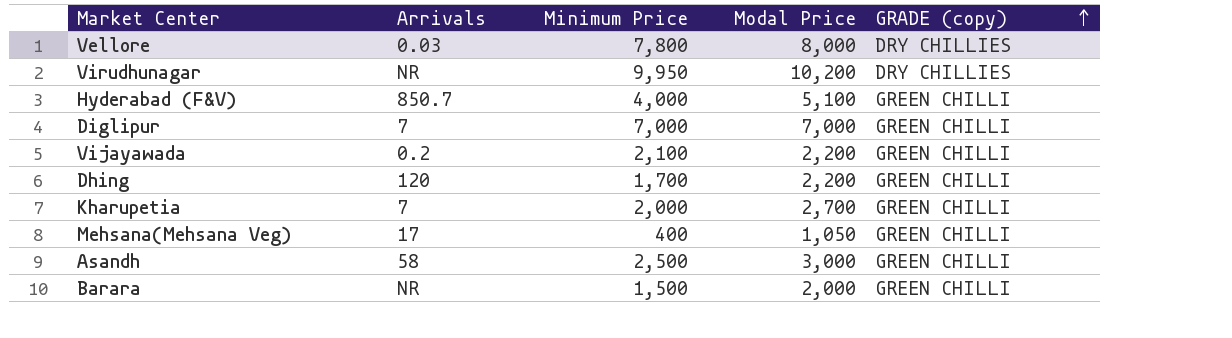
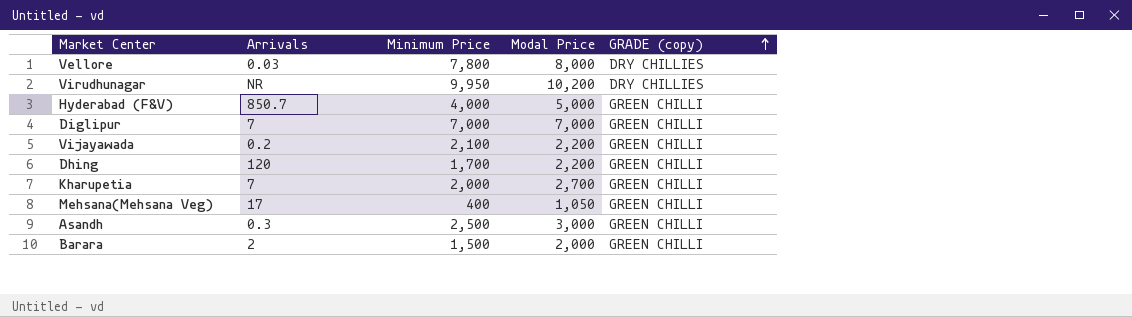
Hyderabad (F&V) | Modal Price: 5,100 -> 5,000
Asandh | Arrivals: 58 -> 0.3
Barara | Arrivals: NR -> 2

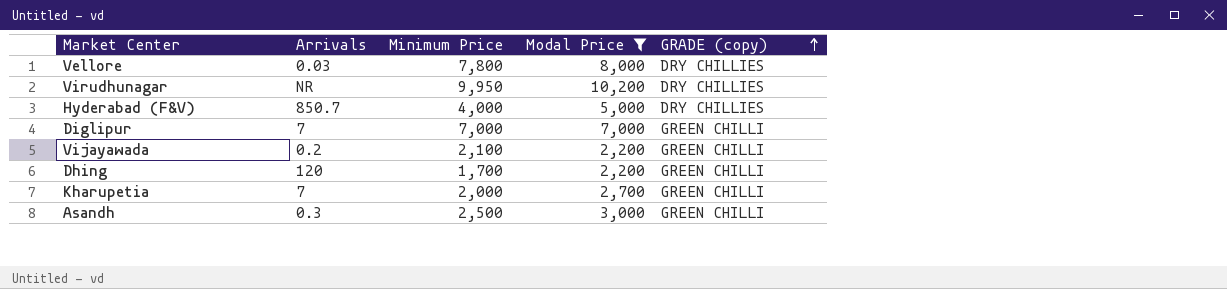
filter: none -> Modal Price >= 2,200
Hyderabad (F&V) | GRADE (copy): GREEN CHILLI -> DRY CHILLIES

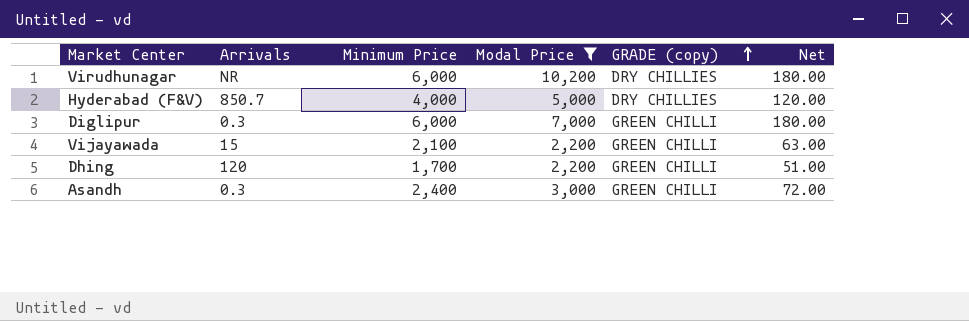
column Net | formula: none -> [Minimum Price] * 0.03
row Vellore: 0.03 | 7,800 | 8,000 | DRY CHILLIES -> none
row Kharupetia: 7 | 2,000 | 2,700 | GREEN CHILLI -> none
Virudhunagar | Minimum Price: 9,950 -> 6,000
Diglipur | Arrivals: 7 -> 0.3
Diglipur | Minimum Price: 7,000 -> 6,000
Vijayawada | Arrivals: 0.2 -> 15
Asandh | Minimum Price: 2,500 -> 2,400

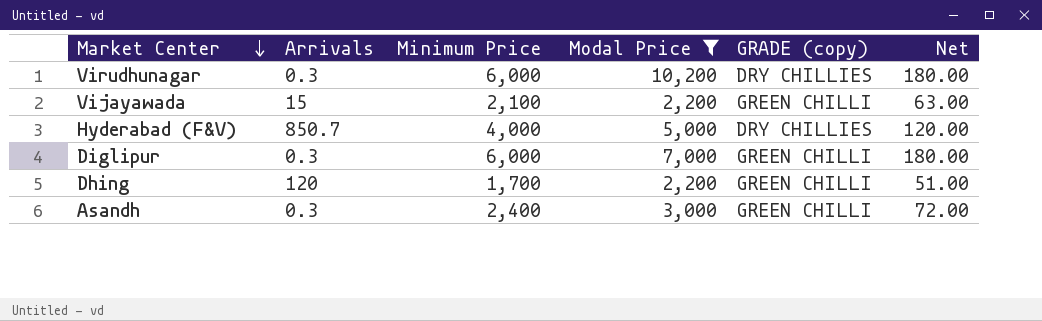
row order: GRADE (copy) ascending -> Market Center descending
Virudhunagar | Arrivals: NR -> 0.3

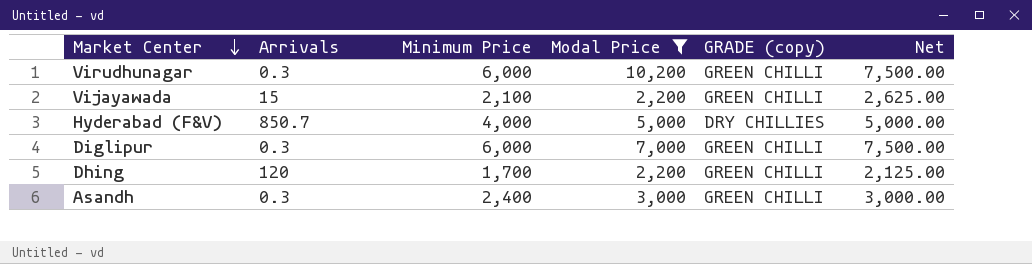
column Net | formula: [Minimum Price] * 0.03 -> [Minimum Price] * 1.25
Virudhunagar | GRADE (copy): DRY CHILLIES -> GREEN CHILLI

